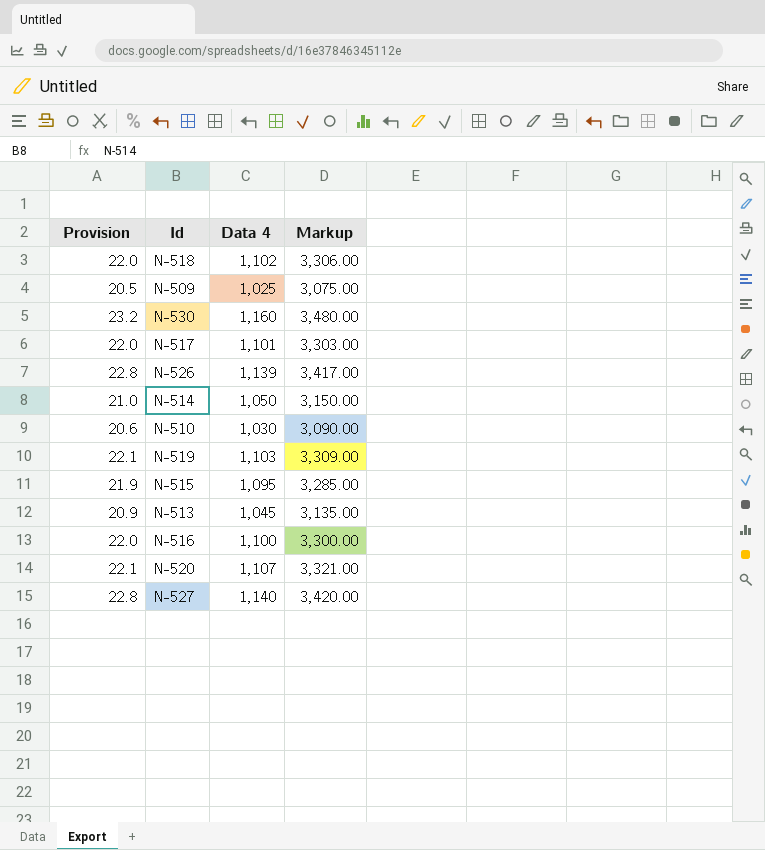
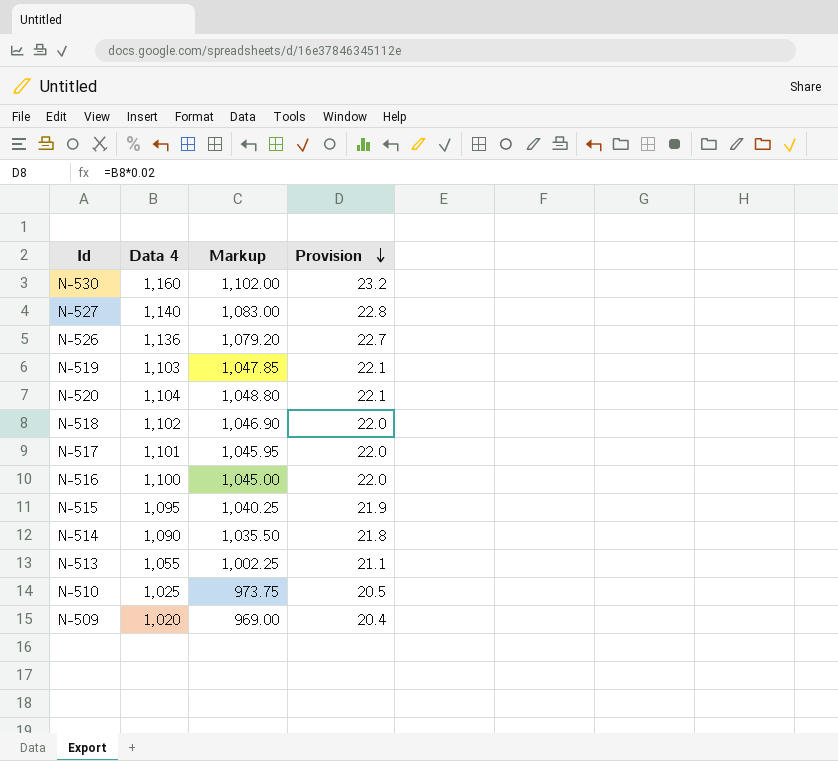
row order: none -> Provision descending
column Markup | formula: [Data 4] * 3 -> [Data 4] * 0.95
column Provision | position: 1 -> 4
N-526 | Data 4: 1,139 -> 1,136
N-526 | Provision: 22.8 -> 22.7
N-520 | Data 4: 1,107 -> 1,104
N-514 | Data 4: 1,050 -> 1,090
N-514 | Provision: 21.0 -> 21.8
N-513 | Data 4: 1,045 -> 1,055
N-513 | Provision: 20.9 -> 21.1
N-510 | Data 4: 1,030 -> 1,025
N-510 | Provision: 20.6 -> 20.5
N-509 | Data 4: 1,025 -> 1,020
N-509 | Provision: 20.5 -> 20.4

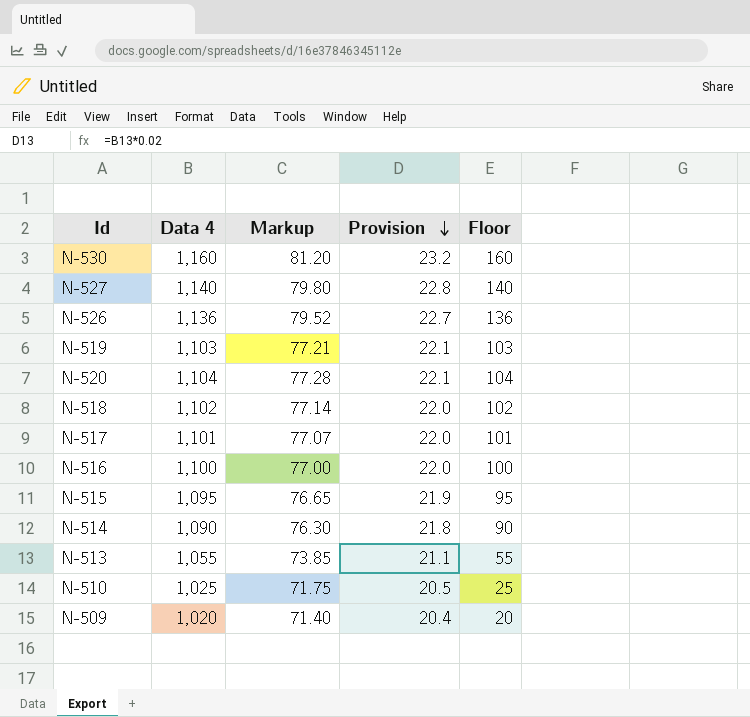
column Markup | formula: [Data 4] * 0.95 -> [Data 4] * 0.07
column Floor | formula: none -> [Data 4] - 1000

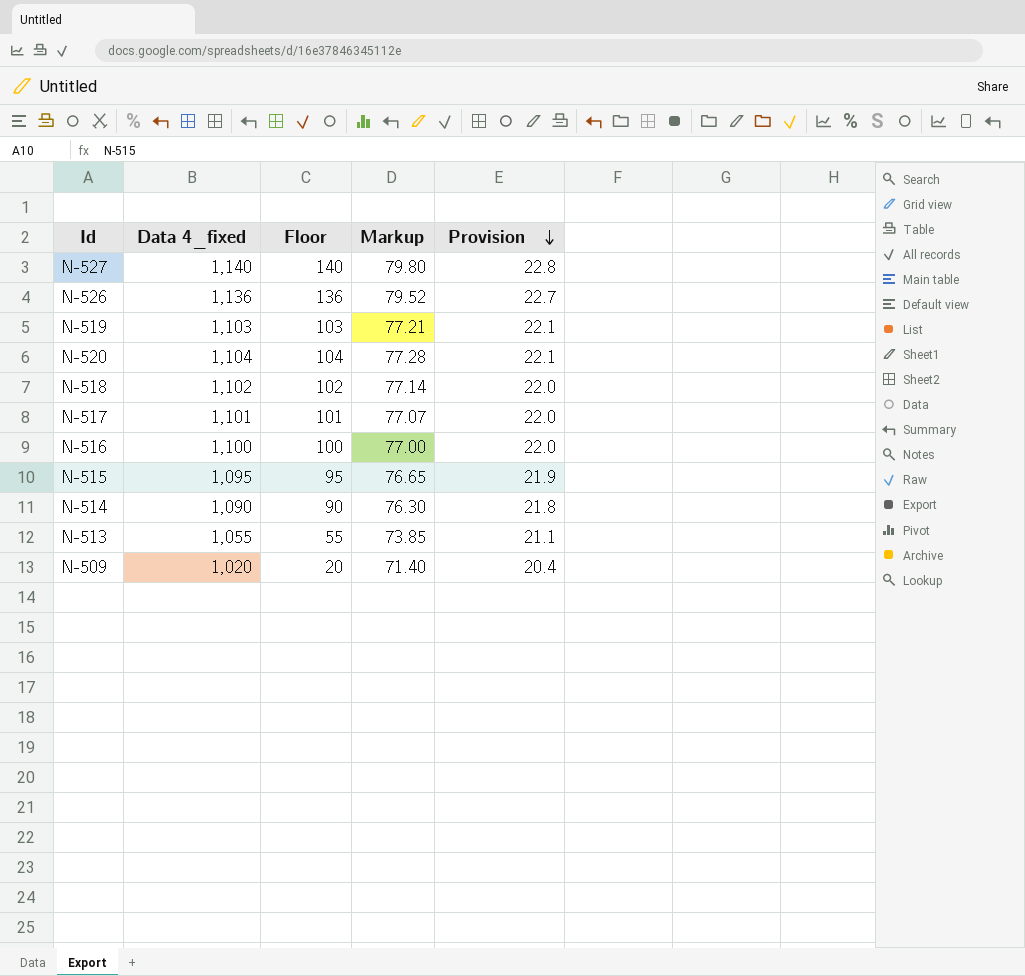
column name: Data 4 -> Data 4_fixed
column Floor | position: 5 -> 3
row N-530: 1,160 | 81.20 | 23.2 | 160 -> none
row N-510: 1,025 | 71.75 | 20.5 | 25 -> none

